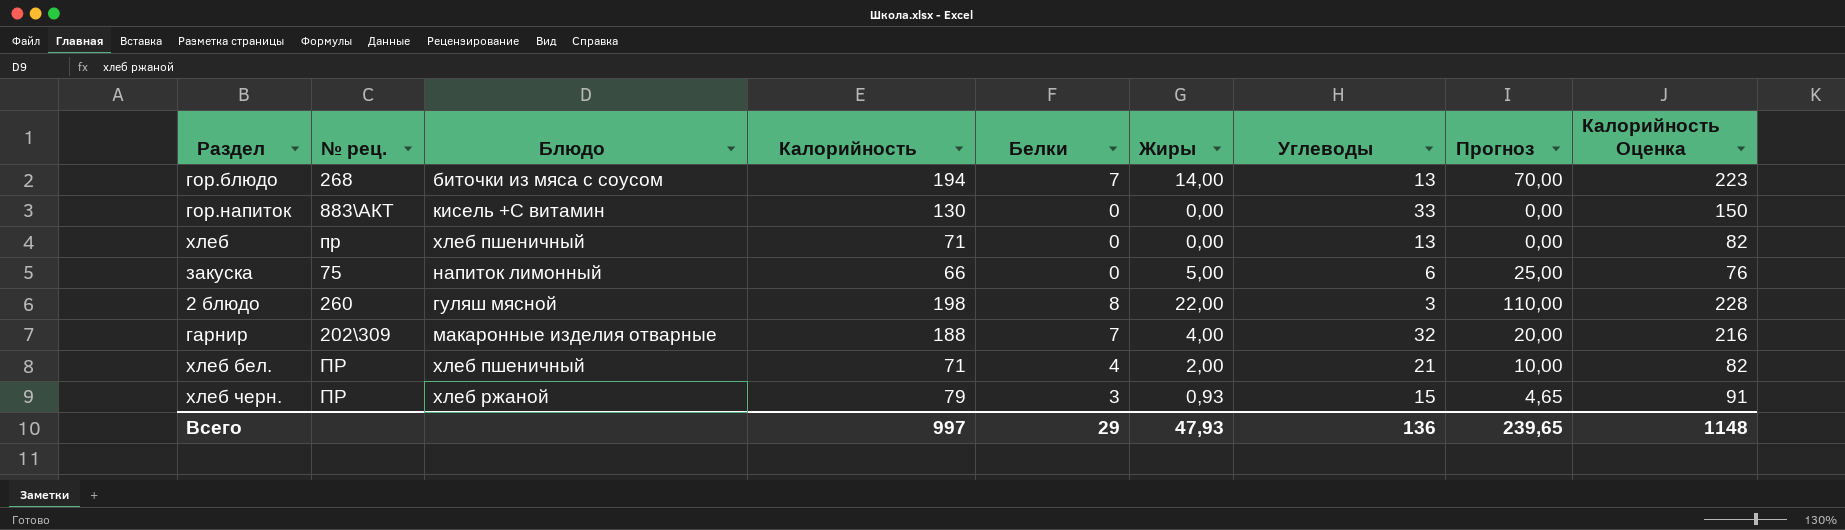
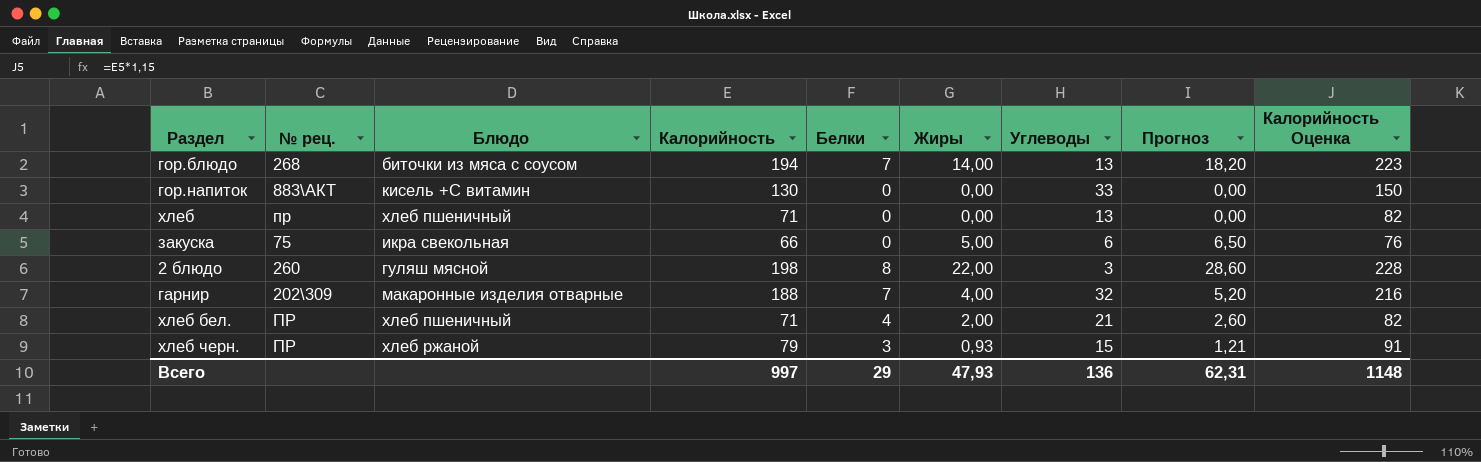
column Прогноз | formula: [Жиры] * 5 -> [Жиры] * 1,3
закуска | Блюдо: напиток лимонный -> икра свекольная
Всего | Прогноз: 239,65 -> 62,31

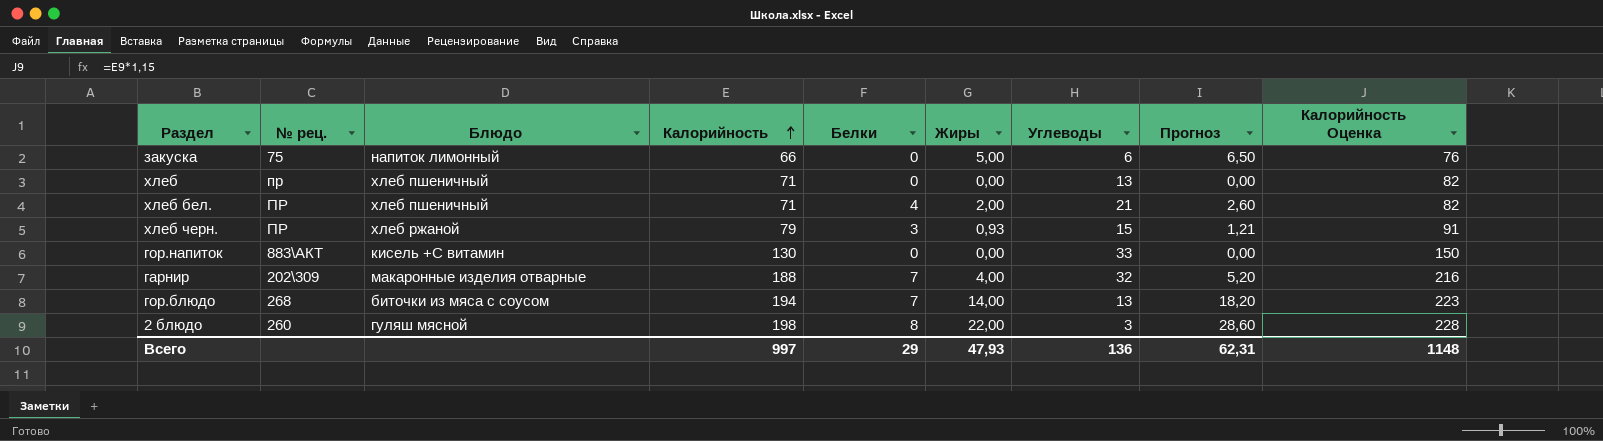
row order: none -> Калорийность ascending
закуска | Блюдо: икра свекольная -> напиток лимонный

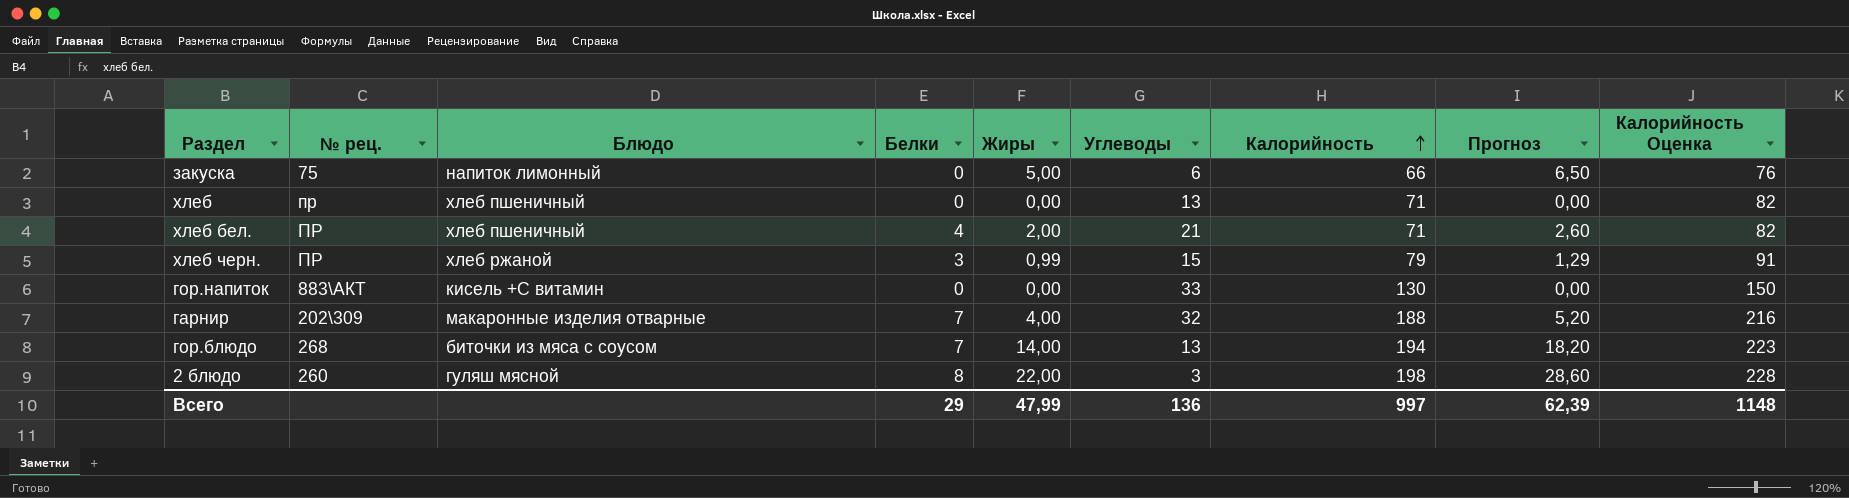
column Калорийность | position: 4 -> 7
хлеб черн. | Жиры: 0,93 -> 0,99
хлеб черн. | Прогноз: 1,21 -> 1,29
Всего | Жиры: 47,93 -> 47,99
Всего | Прогноз: 62,31 -> 62,39

